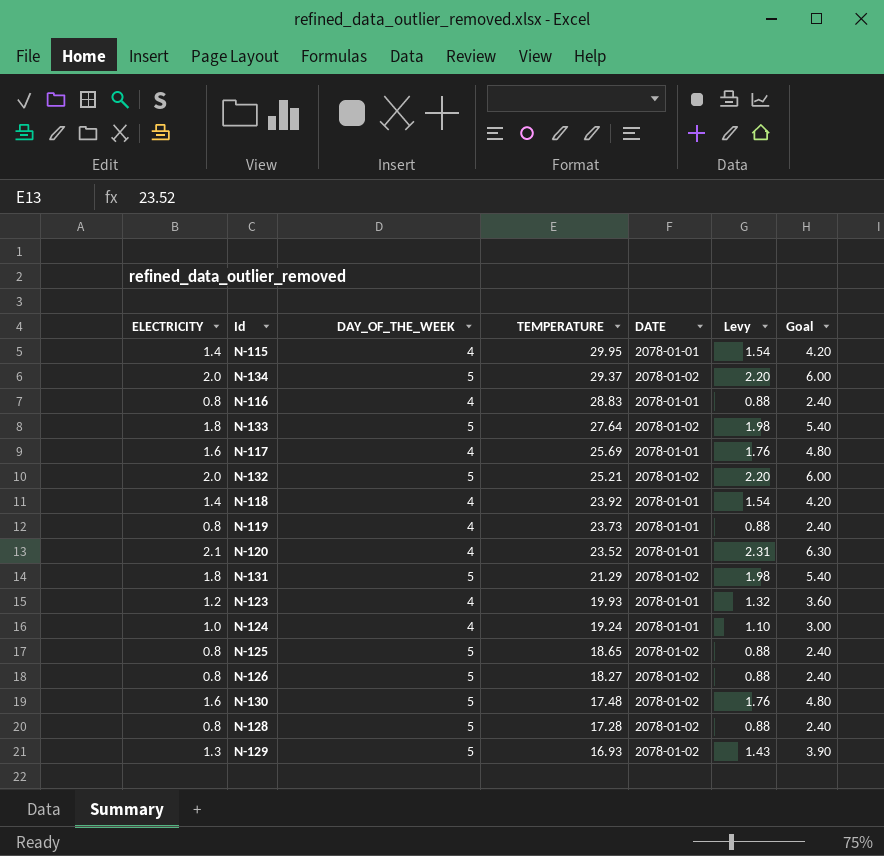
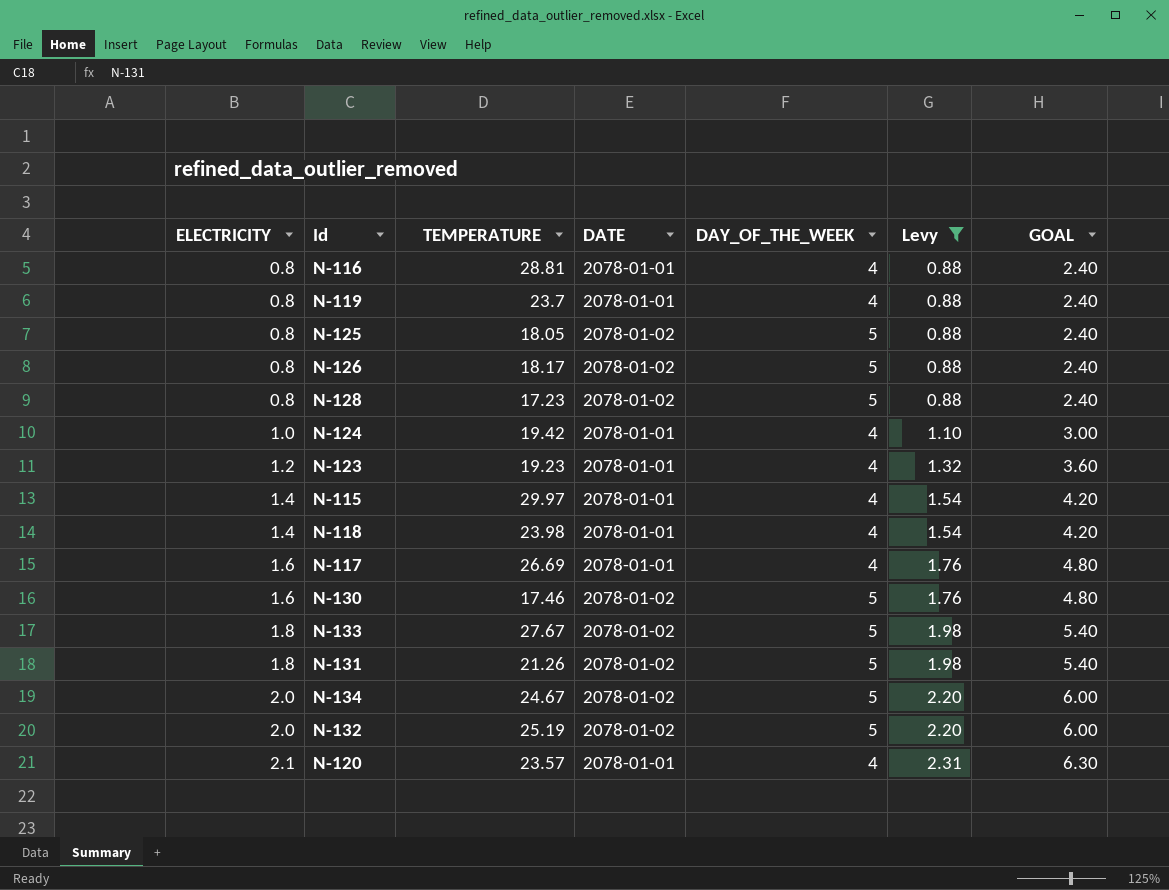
filter: none -> Levy != 1.43
row order: TEMPERATURE descending -> ELECTRICITY ascending
column DAY_OF_THE_WEEK | position: 3 -> 5
column name: Goal -> GOAL
N-116 | TEMPERATURE: 28.83 -> 28.81
N-119 | TEMPERATURE: 23.73 -> 23.7
N-125 | TEMPERATURE: 18.65 -> 18.05
N-126 | TEMPERATURE: 18.27 -> 18.17
N-128 | TEMPERATURE: 17.28 -> 17.23
N-124 | TEMPERATURE: 19.24 -> 19.42
N-123 | TEMPERATURE: 19.93 -> 19.23
N-115 | TEMPERATURE: 29.95 -> 29.97
N-118 | TEMPERATURE: 23.92 -> 23.98
N-117 | TEMPERATURE: 25.69 -> 26.69
N-130 | TEMPERATURE: 17.48 -> 17.46
N-133 | TEMPERATURE: 27.64 -> 27.67
N-131 | TEMPERATURE: 21.29 -> 21.26
N-134 | TEMPERATURE: 29.37 -> 24.67
N-132 | TEMPERATURE: 25.21 -> 25.19
N-120 | TEMPERATURE: 23.52 -> 23.57

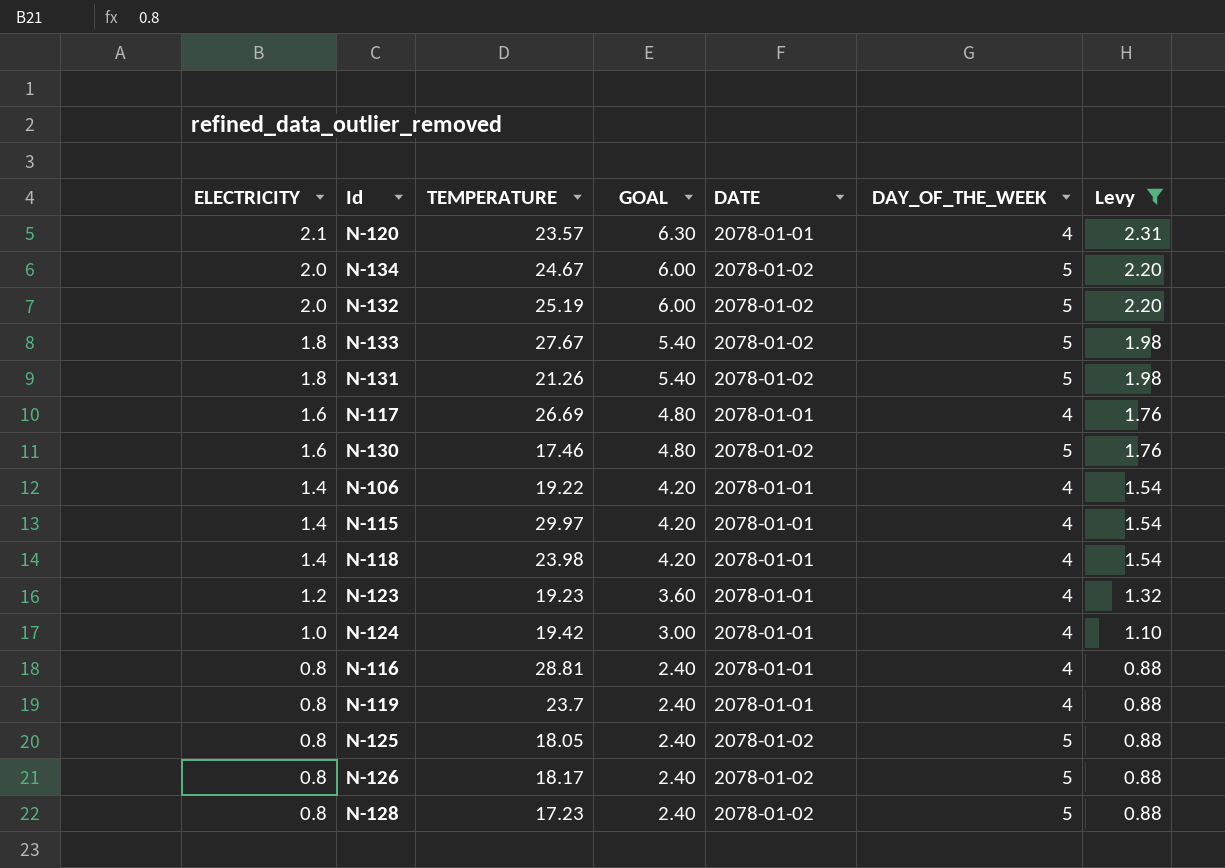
row order: ELECTRICITY ascending -> ELECTRICITY descending
column GOAL | position: 7 -> 4
row N-106: none -> 1.4 | 19.22 | 4.20 | 2078-01-01 | 4 | 1.54

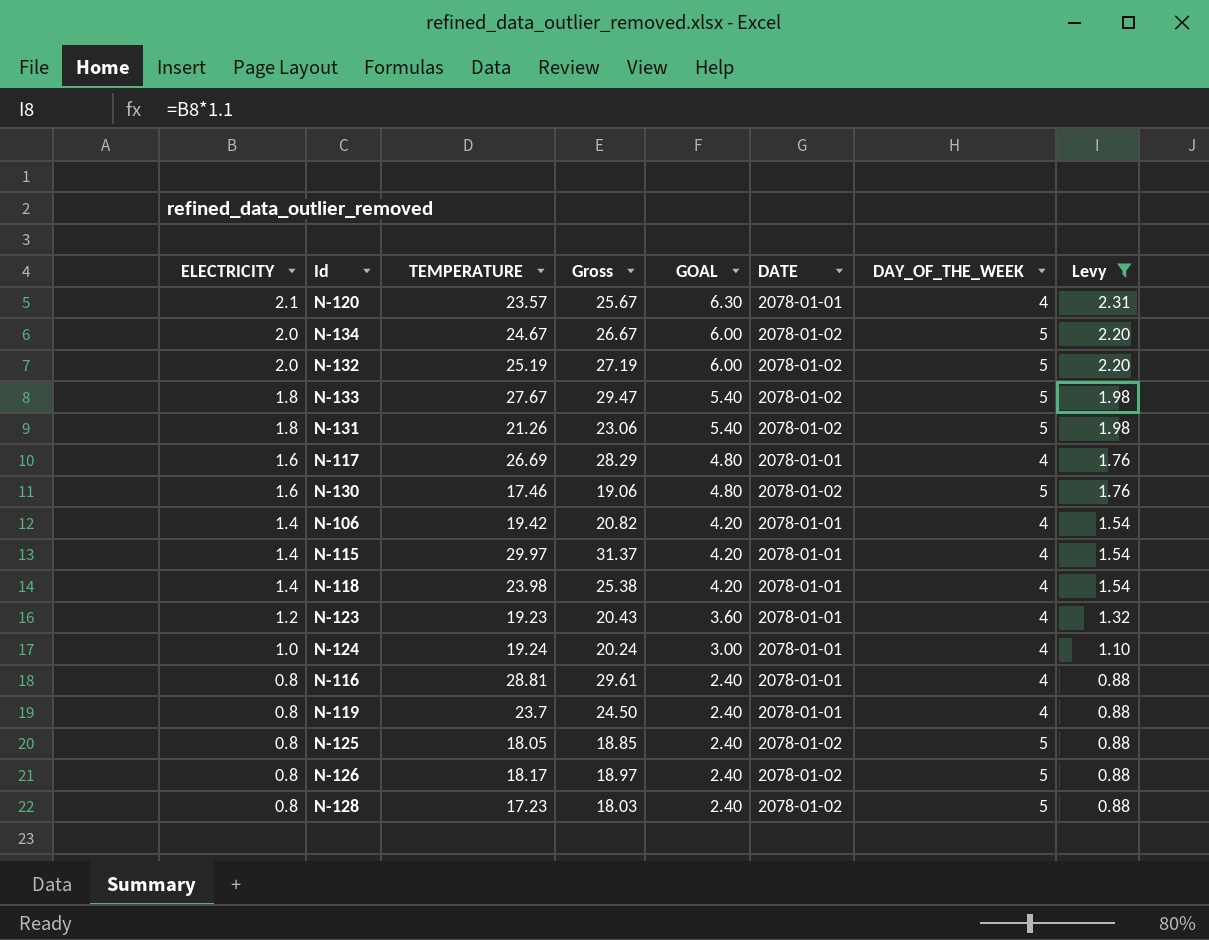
column Gross | formula: none -> [ELECTRICITY] + [TEMPERATURE]
N-106 | TEMPERATURE: 19.22 -> 19.42
N-124 | TEMPERATURE: 19.42 -> 19.24

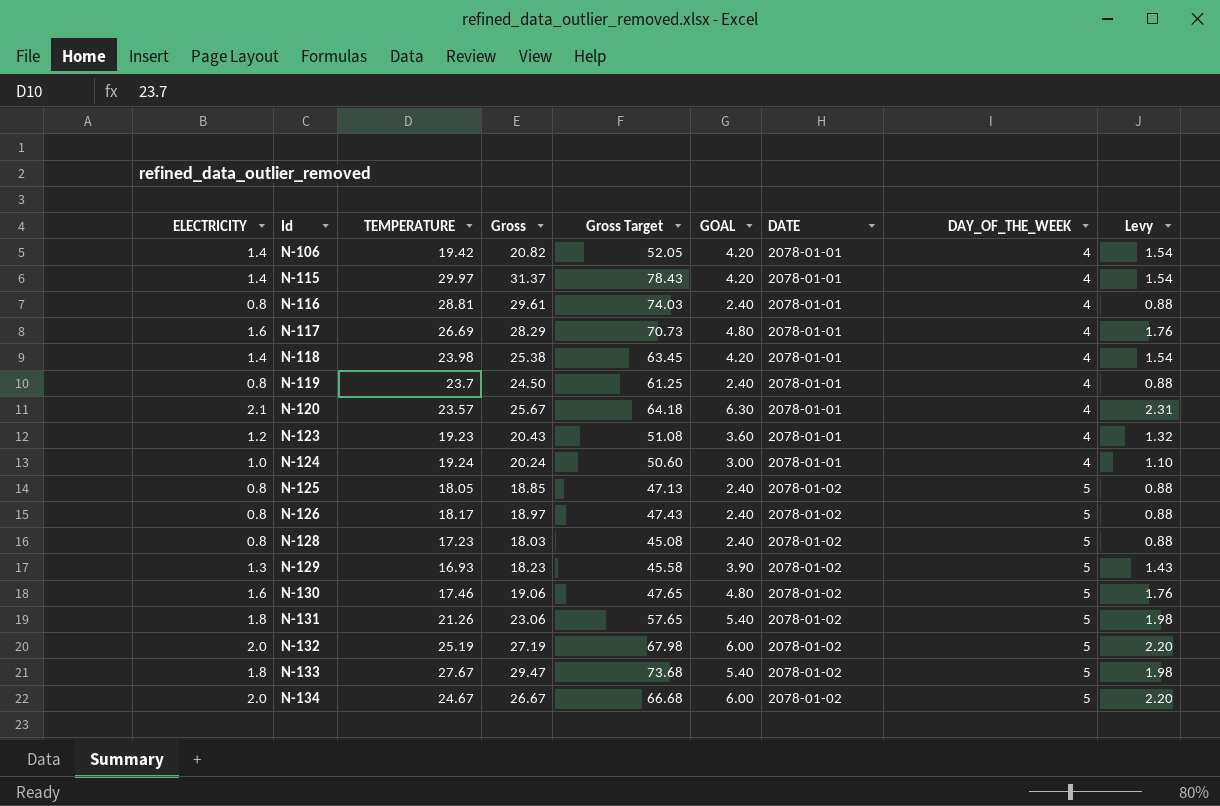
filter: Levy != 1.43 -> none
row order: ELECTRICITY descending -> Id ascending
column Gross Target | formula: none -> [Gross] * 2.5

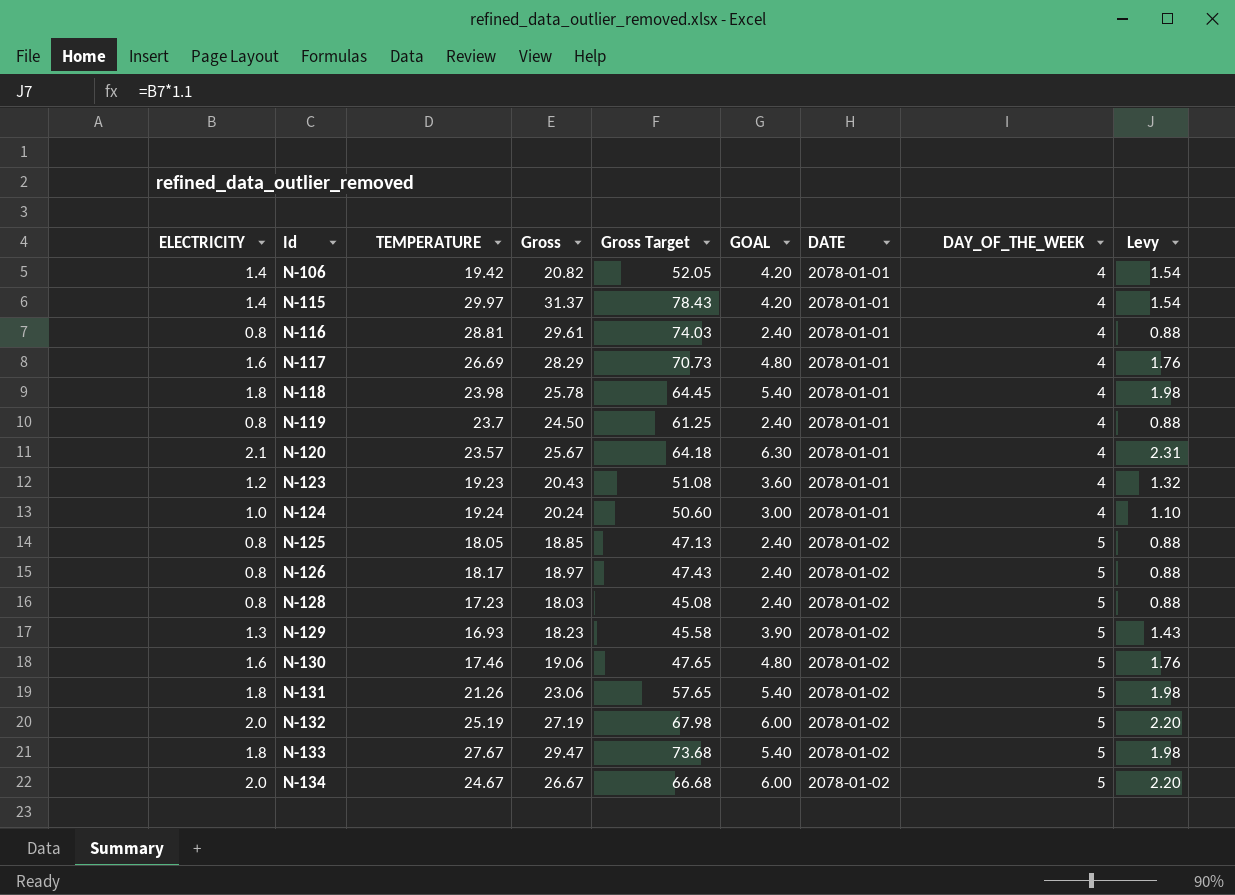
N-118 | ELECTRICITY: 1.4 -> 1.8
N-118 | Gross: 25.38 -> 25.78
N-118 | Gross Target: 63.45 -> 64.45
N-118 | GOAL: 4.20 -> 5.40
N-118 | Levy: 1.54 -> 1.98

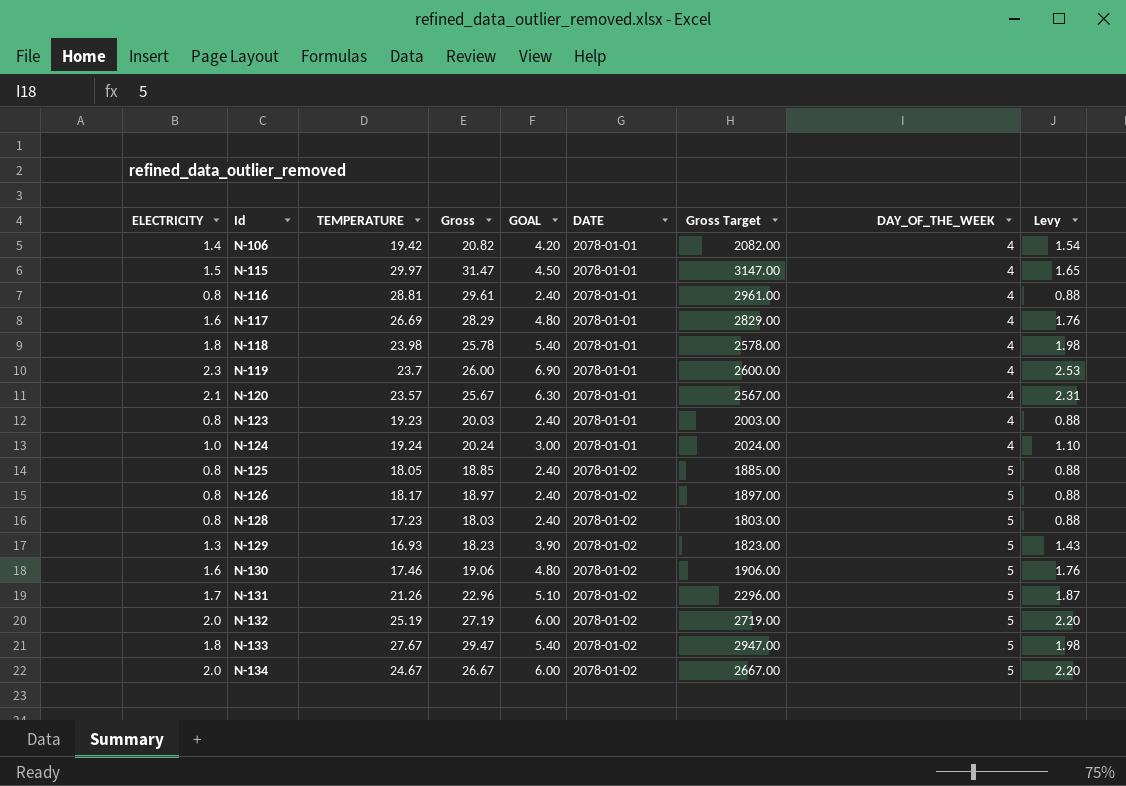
column Gross Target | formula: [Gross] * 2.5 -> [Gross] * 100
column Gross Target | position: 5 -> 7
N-115 | ELECTRICITY: 1.4 -> 1.5
N-115 | Gross: 31.37 -> 31.47
N-115 | GOAL: 4.20 -> 4.50
N-115 | Levy: 1.54 -> 1.65
N-119 | ELECTRICITY: 0.8 -> 2.3
N-119 | Gross: 24.50 -> 26.00
N-119 | GOAL: 2.40 -> 6.90
N-119 | Levy: 0.88 -> 2.53
N-123 | ELECTRICITY: 1.2 -> 0.8
N-123 | Gross: 20.43 -> 20.03
N-123 | GOAL: 3.60 -> 2.40
N-123 | Levy: 1.32 -> 0.88
N-131 | ELECTRICITY: 1.8 -> 1.7
N-131 | Gross: 23.06 -> 22.96
N-131 | GOAL: 5.40 -> 5.10
N-131 | Levy: 1.98 -> 1.87

